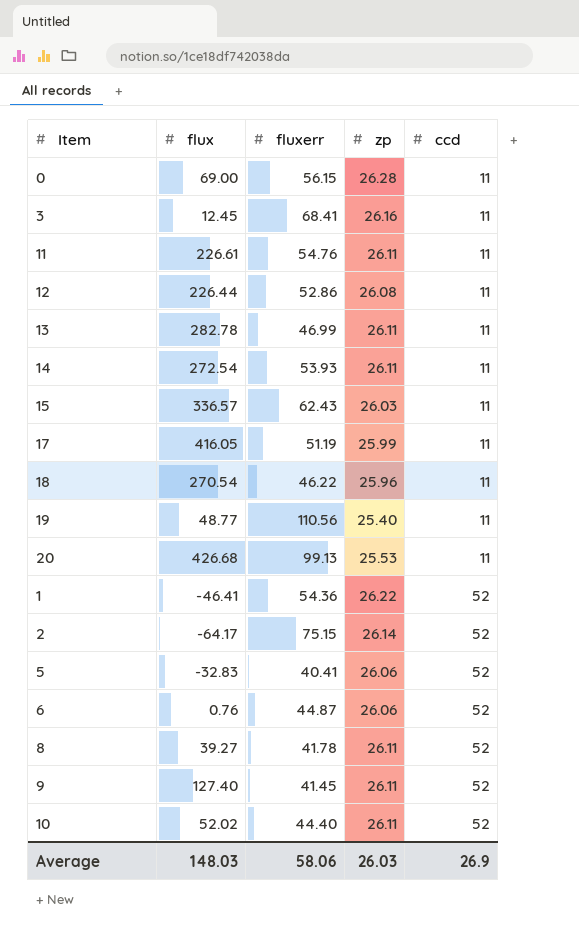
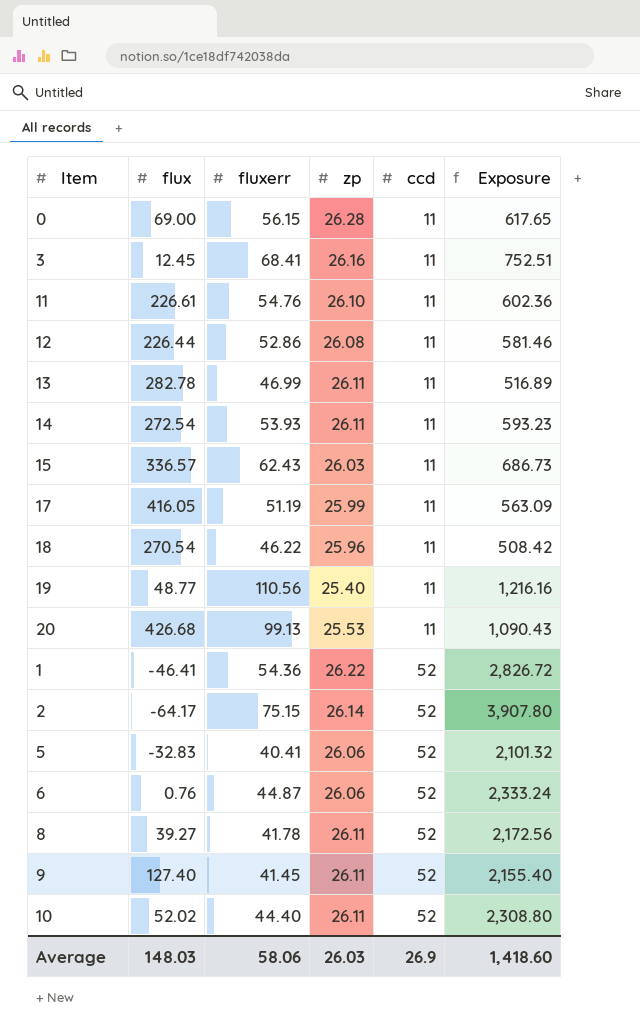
column Exposure | formula: none -> [fluxerr] * [ccd]
11 | zp: 26.11 -> 26.10

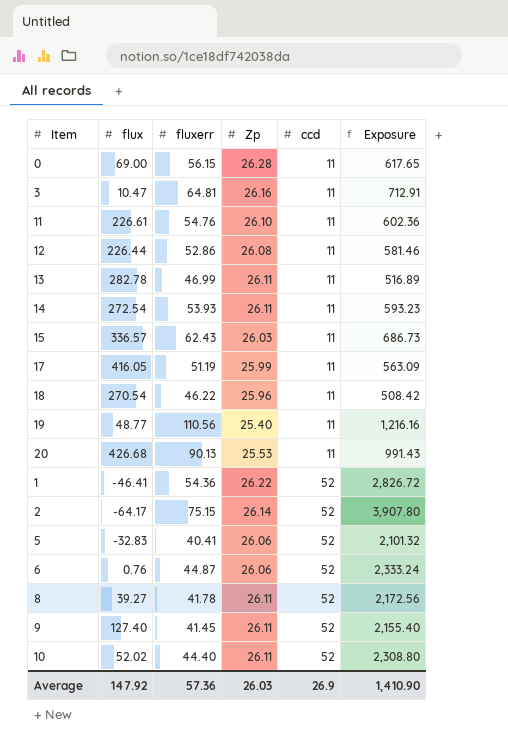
column name: zp -> Zp
3 | flux: 12.45 -> 10.47
3 | fluxerr: 68.41 -> 64.81
3 | Exposure: 752.51 -> 712.91
20 | fluxerr: 99.13 -> 90.13
20 | Exposure: 1,090.43 -> 991.43
Average | flux: 148.03 -> 147.92
Average | fluxerr: 58.06 -> 57.36
Average | Exposure: 1,418.60 -> 1,410.90

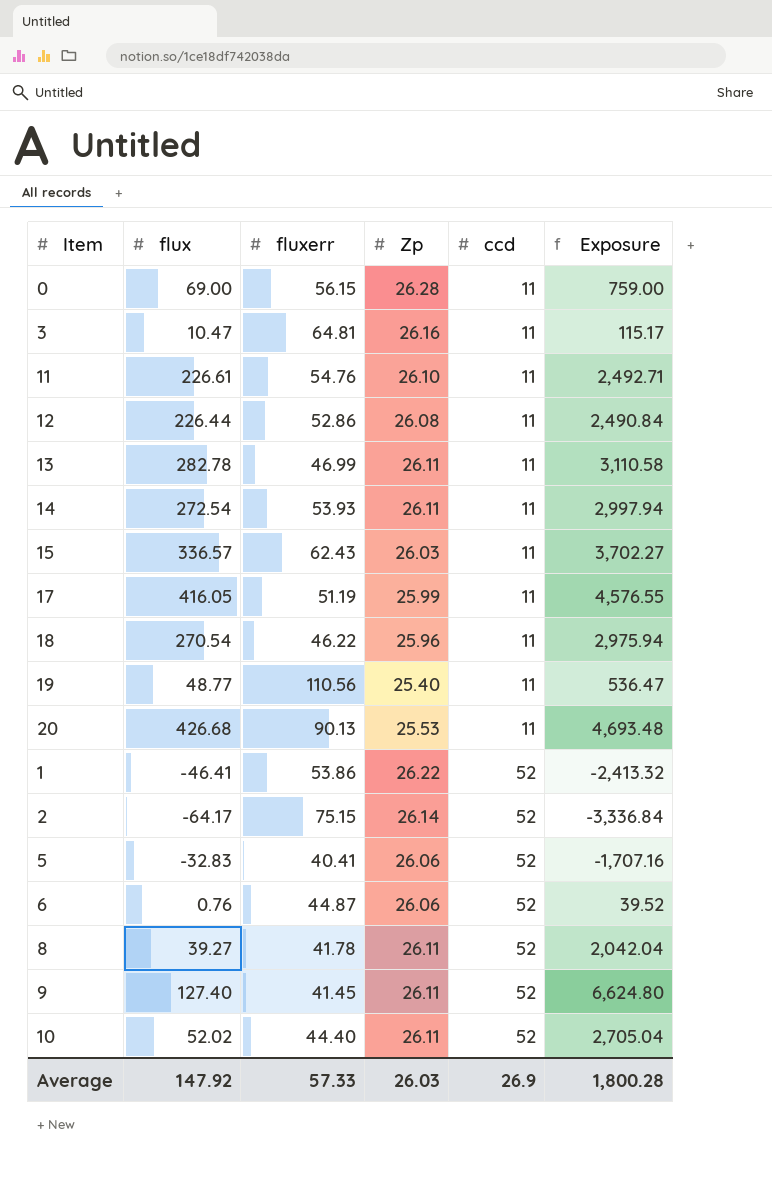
column Exposure | formula: [fluxerr] * [ccd] -> [flux] * [ccd]
1 | fluxerr: 54.36 -> 53.86
Average | fluxerr: 57.36 -> 57.33
Average | Exposure: 1,410.90 -> 1,800.28

